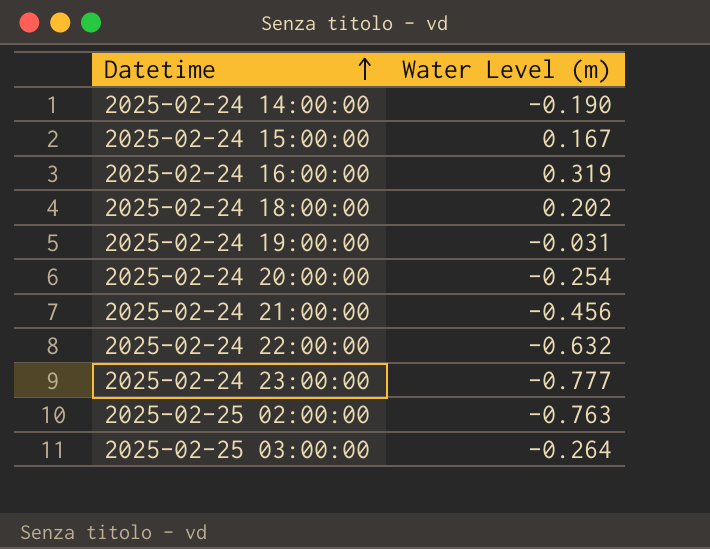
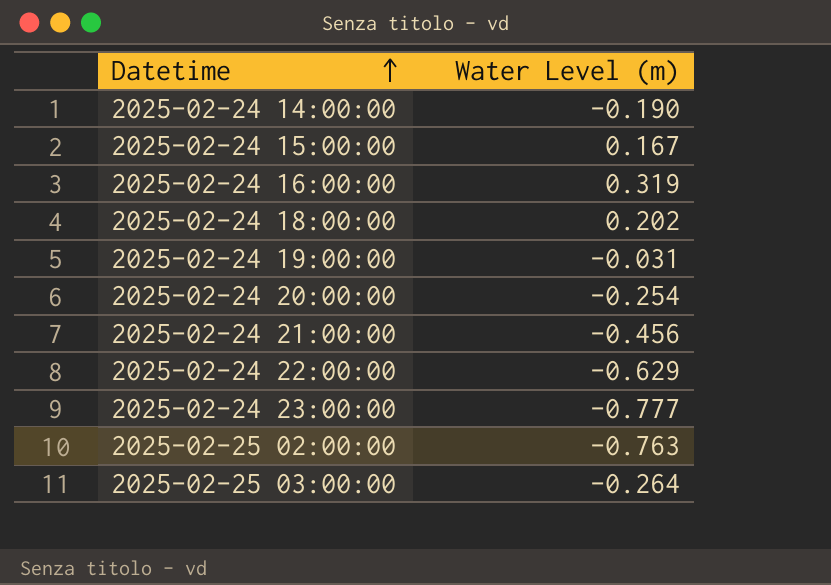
2025-02-24 22:00:00 | Water Level (m): -0.632 -> -0.629

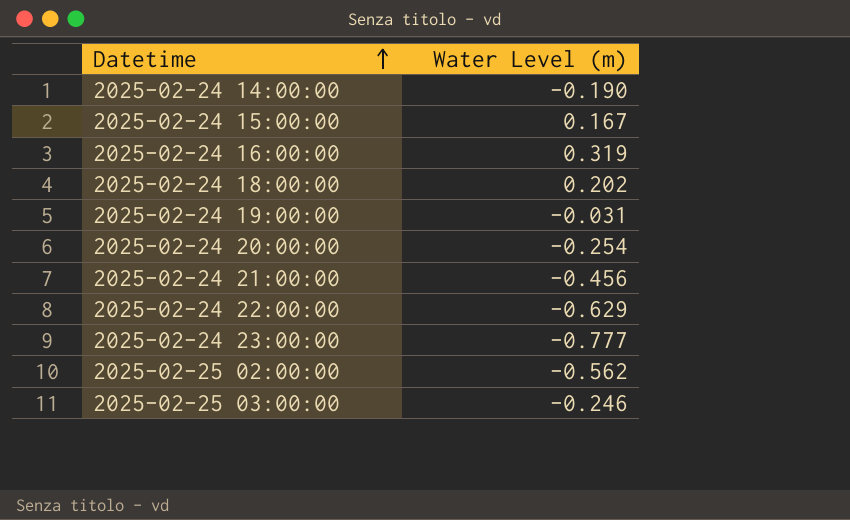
2025-02-25 02:00:00 | Water Level (m): -0.763 -> -0.562
2025-02-25 03:00:00 | Water Level (m): -0.264 -> -0.246

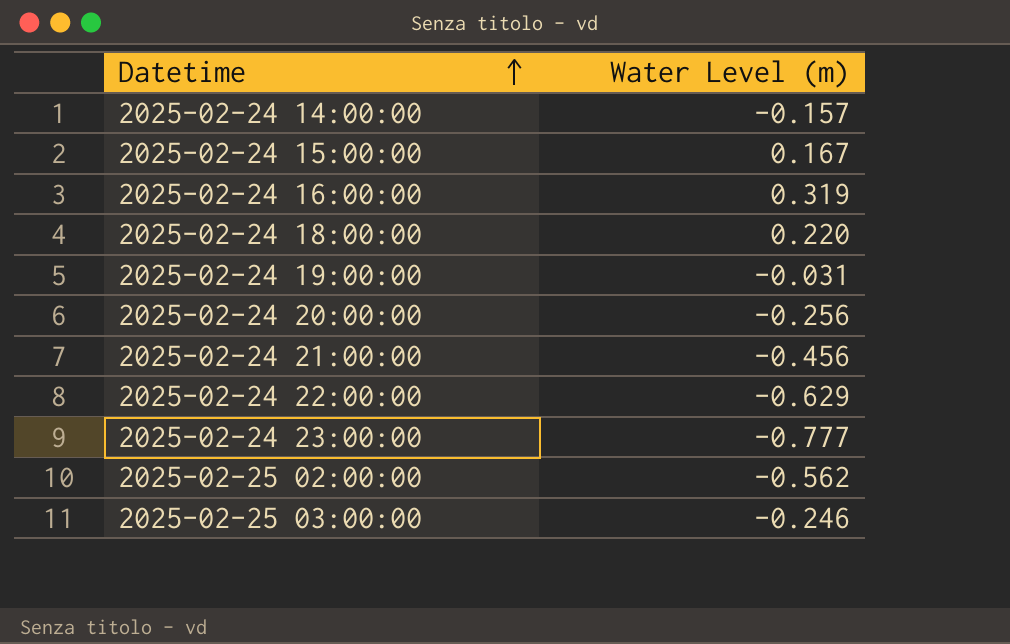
2025-02-24 14:00:00 | Water Level (m): -0.190 -> -0.157
2025-02-24 18:00:00 | Water Level (m): 0.202 -> 0.220
2025-02-24 20:00:00 | Water Level (m): -0.254 -> -0.256

